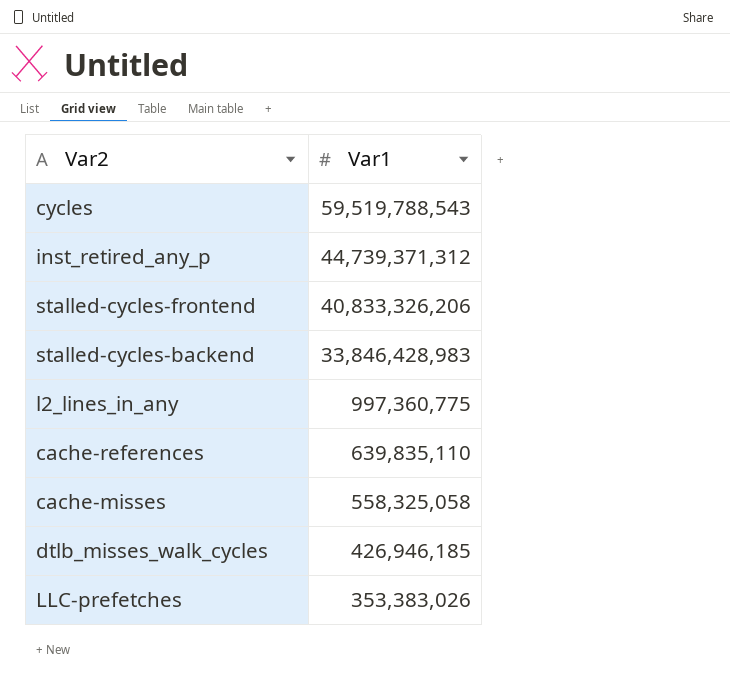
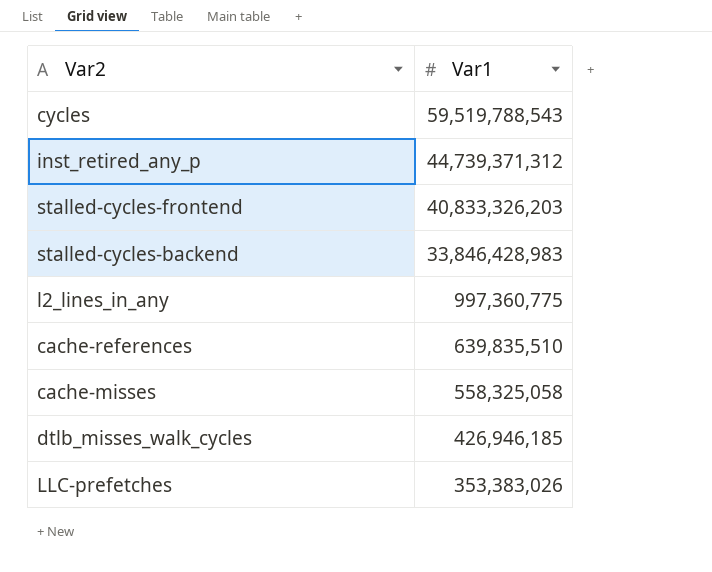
stalled-cycles-frontend | Var1: 40,833,326,206 -> 40,833,326,203
cache-references | Var1: 639,835,110 -> 639,835,510

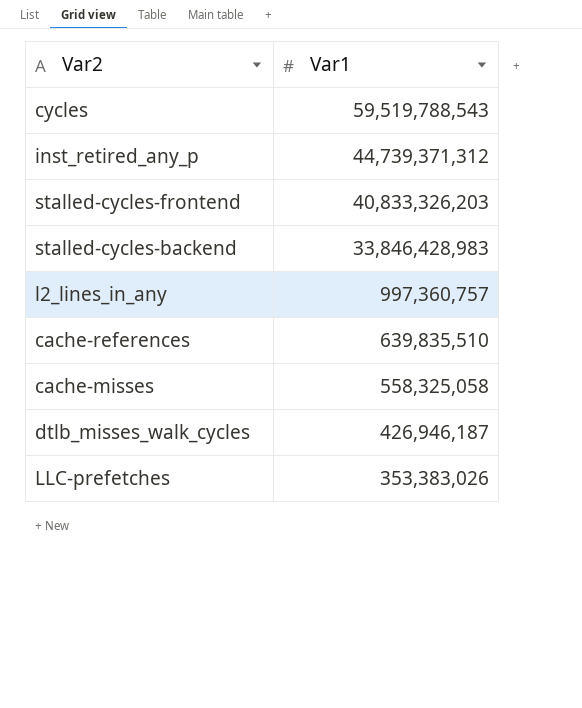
l2_lines_in_any | Var1: 997,360,775 -> 997,360,757
dtlb_misses_walk_cycles | Var1: 426,946,185 -> 426,946,187

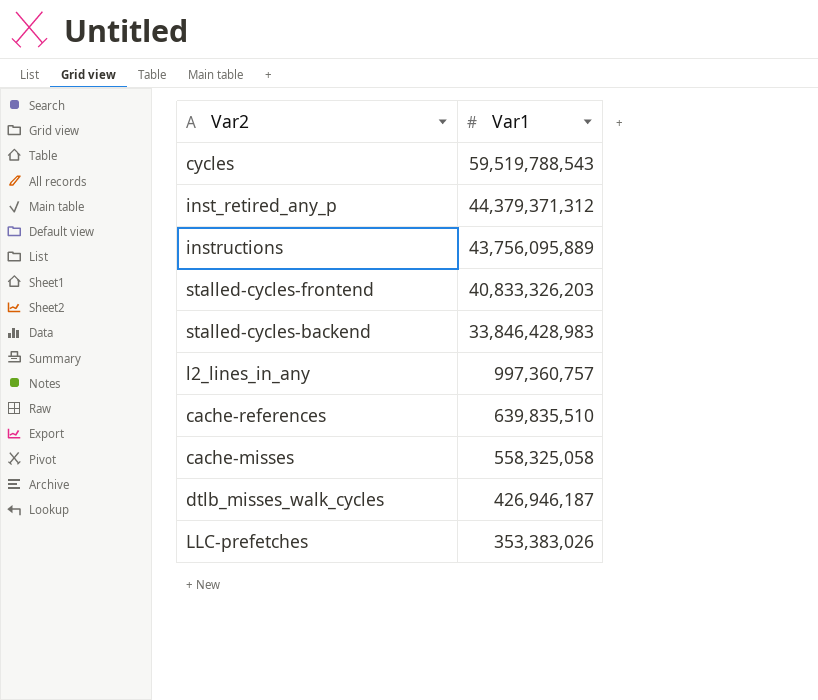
inst_retired_any_p | Var1: 44,739,371,312 -> 44,379,371,312
row instructions: none -> 43,756,095,889

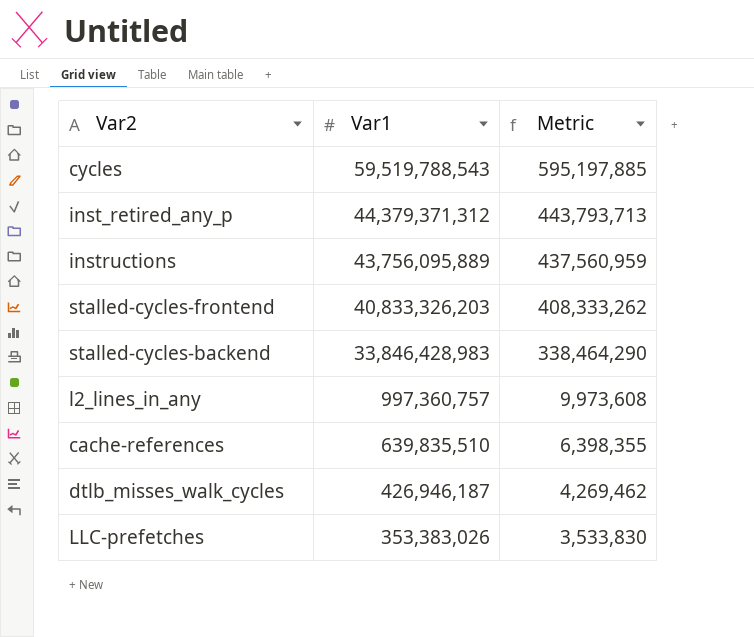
column Metric | formula: none -> [Var1] * 0.01
row cache-misses: 558,325,058 -> none

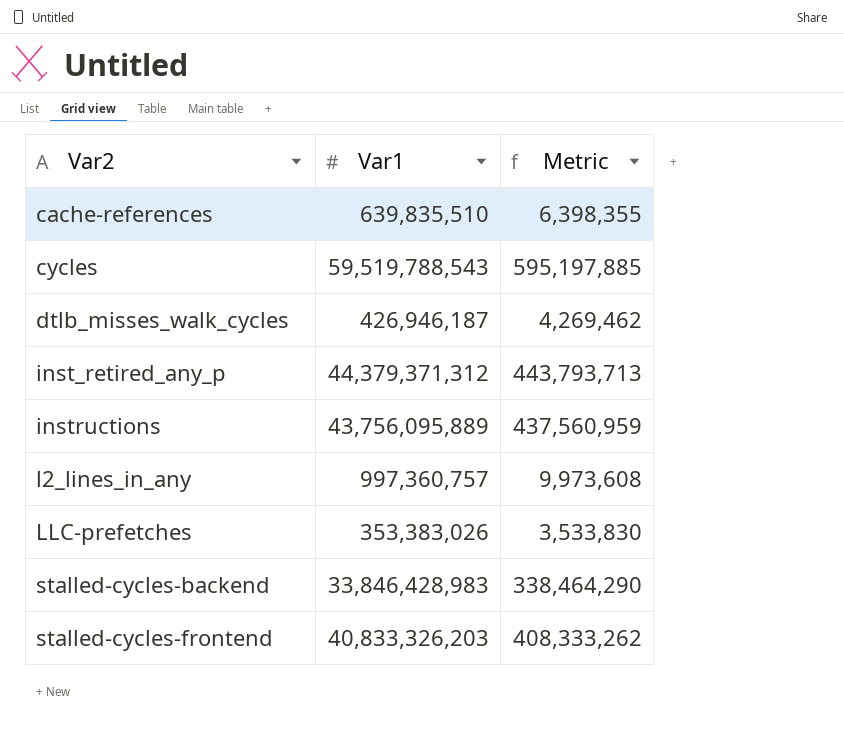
row order: Var1 descending -> Var2 ascending

